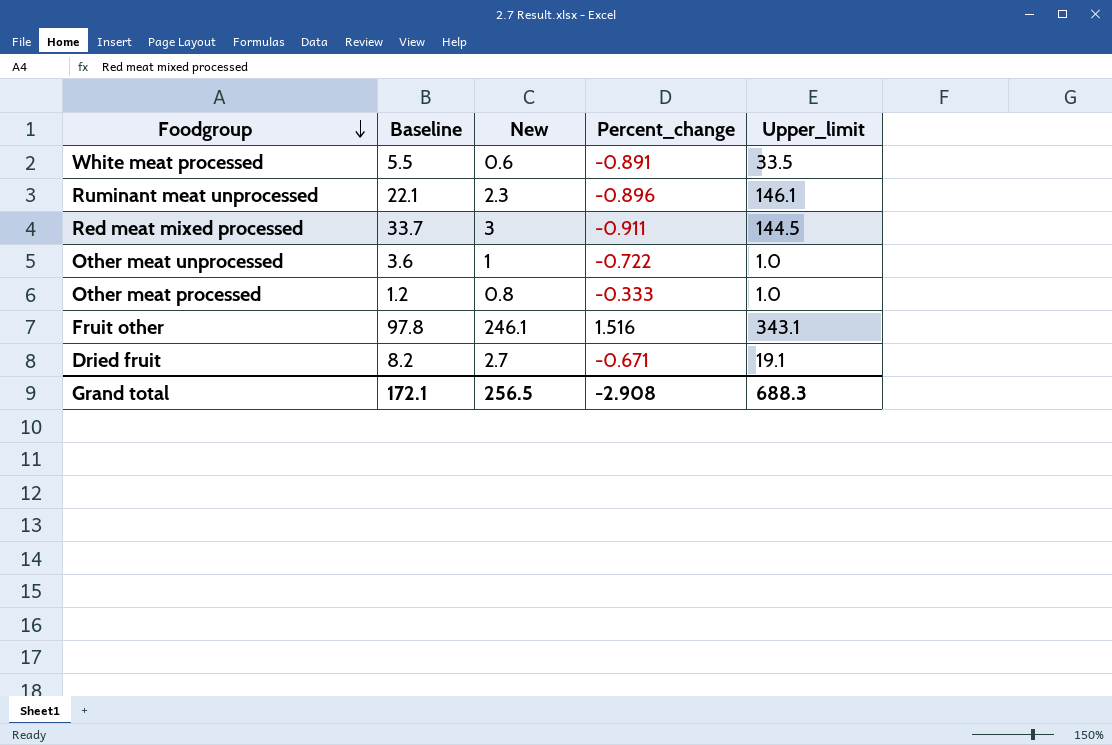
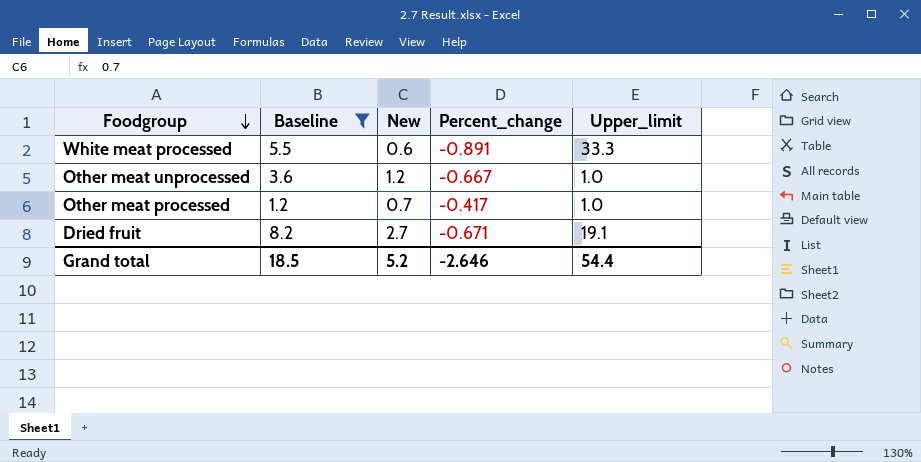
filter: none -> Baseline <= 8.2
White meat processed | Upper_limit: 33.5 -> 33.3
Other meat unprocessed | New: 1 -> 1.2
Other meat unprocessed | Percent_change: -0.722 -> -0.667
Other meat processed | New: 0.8 -> 0.7
Other meat processed | Percent_change: -0.333 -> -0.417
Grand total | Baseline: 172.1 -> 18.5
Grand total | New: 256.5 -> 5.2
Grand total | Percent_change: -2.908 -> -2.646
Grand total | Upper_limit: 688.3 -> 54.4

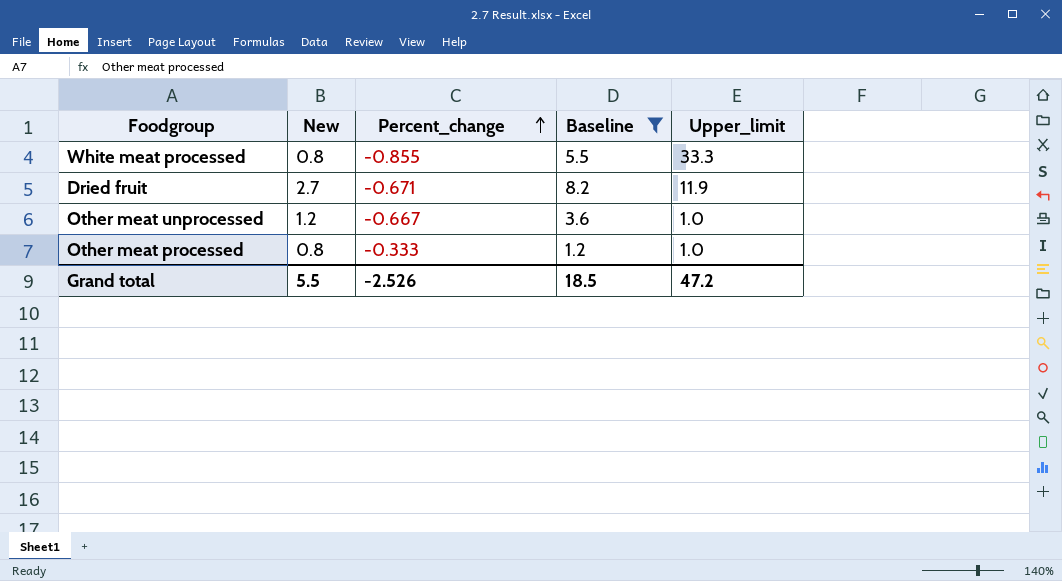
row order: Foodgroup descending -> Percent_change ascending
column Baseline | position: 2 -> 4
White meat processed | New: 0.6 -> 0.8
White meat processed | Percent_change: -0.891 -> -0.855
Dried fruit | Upper_limit: 19.1 -> 11.9
Other meat processed | New: 0.7 -> 0.8
Other meat processed | Percent_change: -0.417 -> -0.333
Grand total | New: 5.2 -> 5.5
Grand total | Percent_change: -2.646 -> -2.526
Grand total | Upper_limit: 54.4 -> 47.2

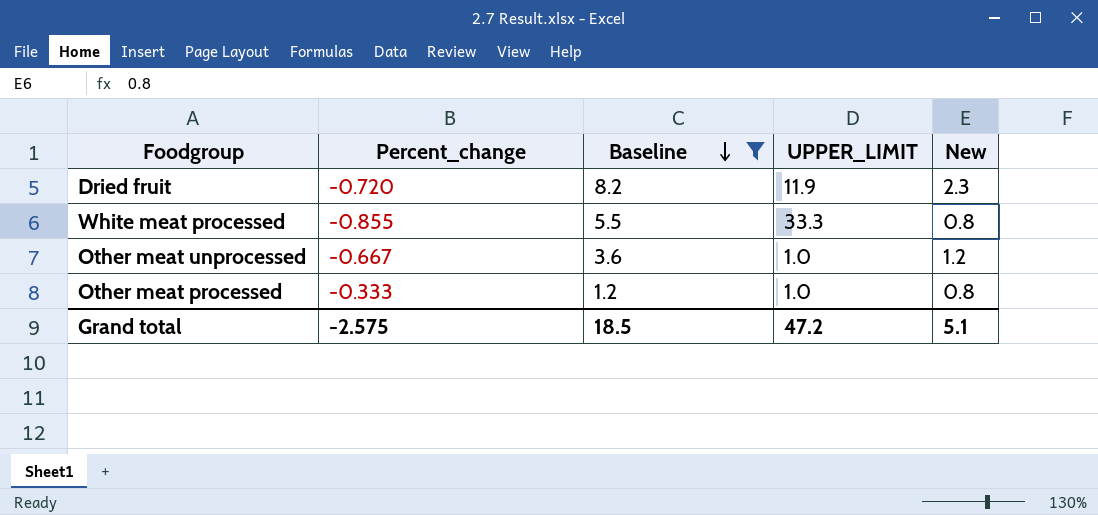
row order: Percent_change ascending -> Baseline descending
column name: Upper_limit -> UPPER_LIMIT
column New | position: 2 -> 5
Dried fruit | Percent_change: -0.671 -> -0.720
Dried fruit | New: 2.7 -> 2.3
Grand total | Percent_change: -2.526 -> -2.575
Grand total | New: 5.5 -> 5.1

